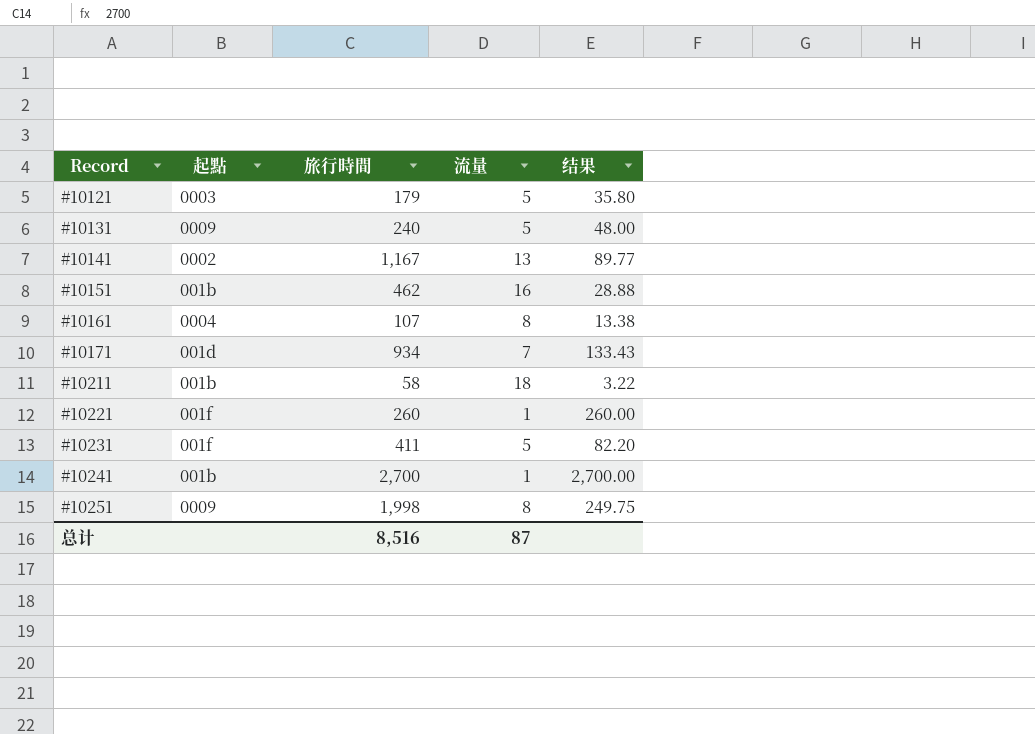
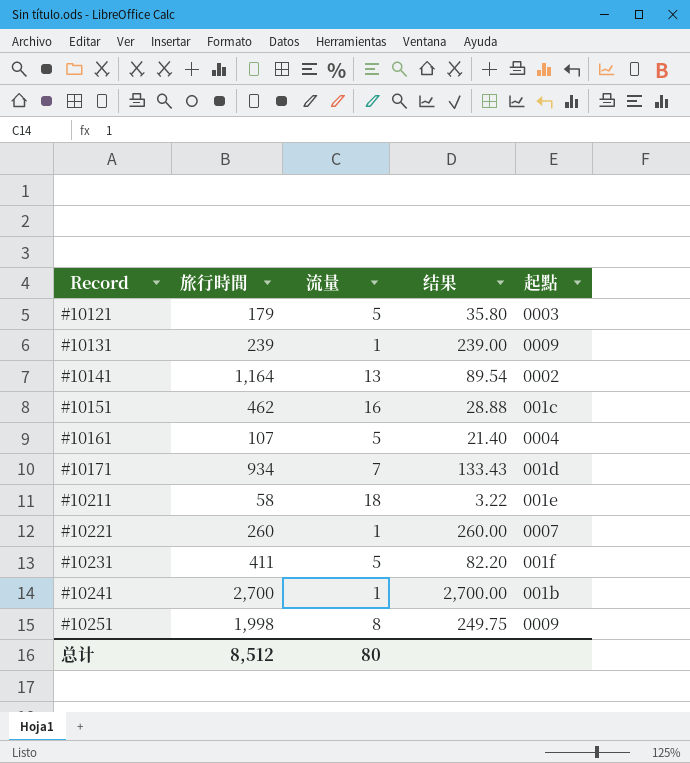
column 起點 | position: 2 -> 5
#10131 | 旅行時間: 240 -> 239
#10131 | 流量: 5 -> 1
#10131 | 结果: 48.00 -> 239.00
#10141 | 旅行時間: 1,167 -> 1,164
#10141 | 结果: 89.77 -> 89.54
#10151 | 起點: 001b -> 001c
#10161 | 流量: 8 -> 5
#10161 | 结果: 13.38 -> 21.40
#10211 | 起點: 001b -> 001e
#10221 | 起點: 001f -> 0007
总计 | 旅行時間: 8,516 -> 8,512
总计 | 流量: 87 -> 80

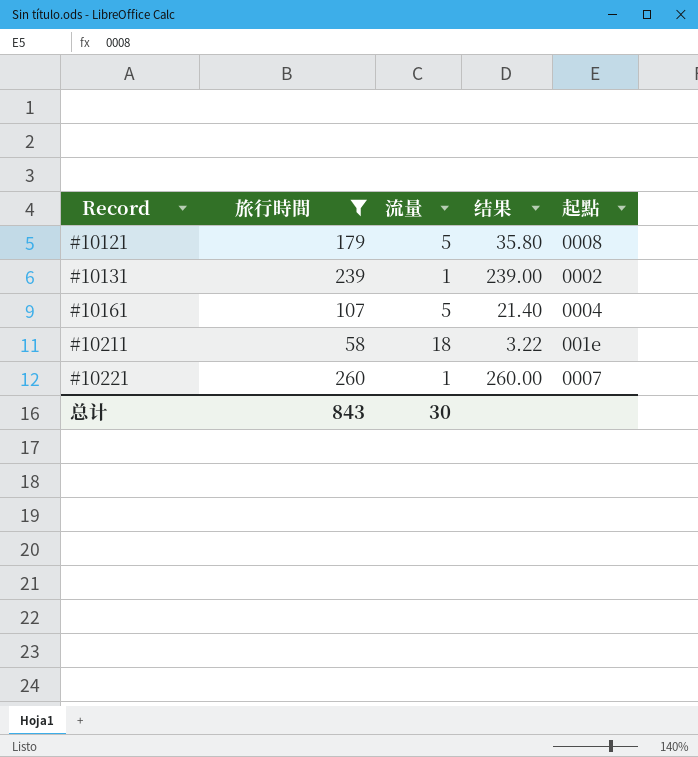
filter: none -> 旅行時間 <= 260
#10121 | 起點: 0003 -> 0008
#10131 | 起點: 0009 -> 0002
总计 | 旅行時間: 8,512 -> 843
总计 | 流量: 80 -> 30

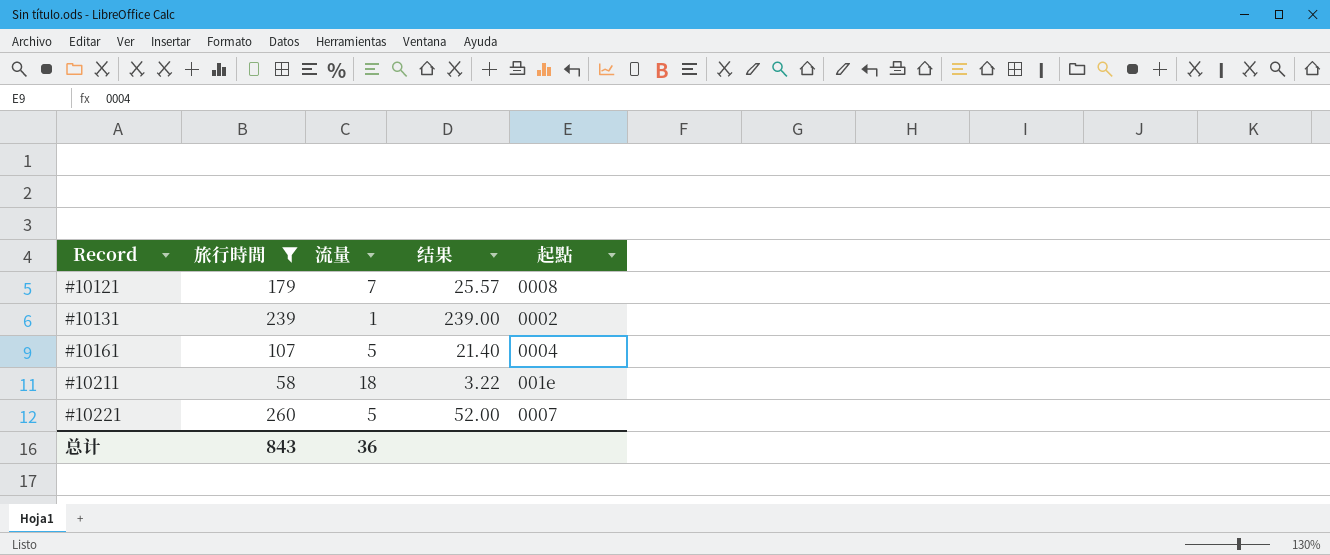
#10121 | 流量: 5 -> 7
#10121 | 结果: 35.80 -> 25.57
#10221 | 流量: 1 -> 5
#10221 | 结果: 260.00 -> 52.00
总计 | 流量: 30 -> 36

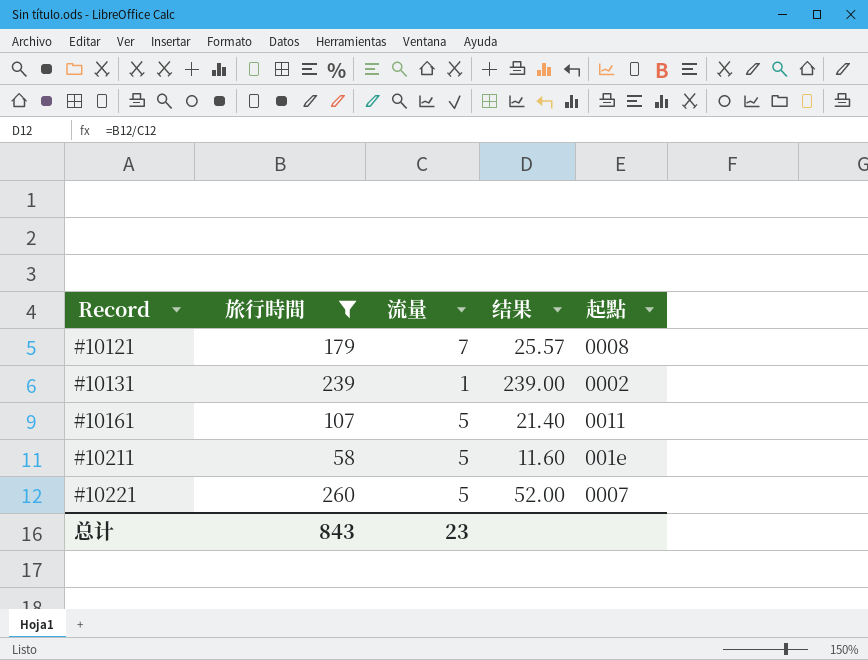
#10161 | 起點: 0004 -> 0011
#10211 | 流量: 18 -> 5
#10211 | 结果: 3.22 -> 11.60
总计 | 流量: 36 -> 23

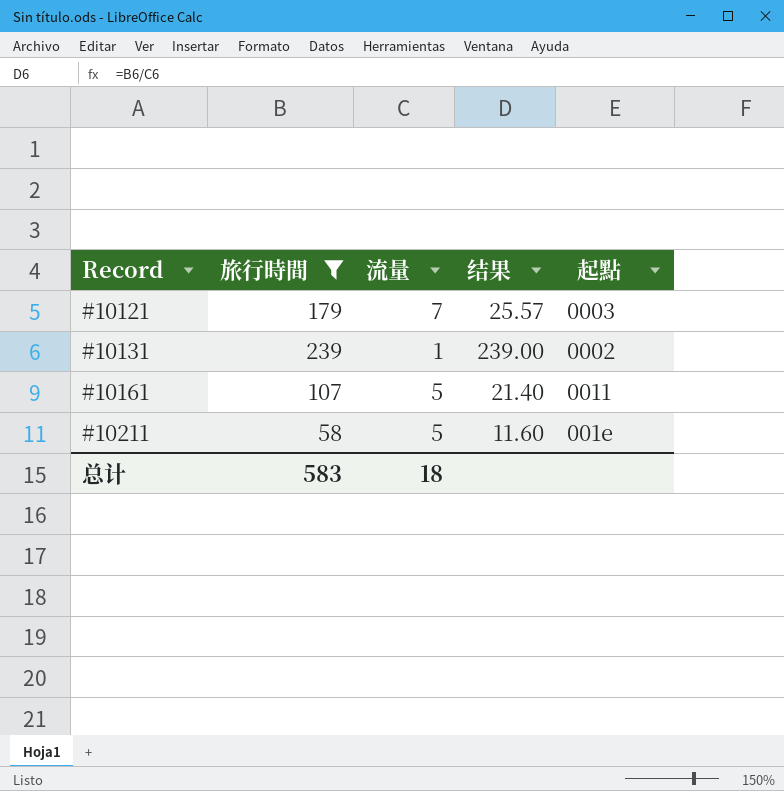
row #10221: 260 | 5 | 52.00 | 0007 -> none
#10121 | 起點: 0008 -> 0003
总计 | 旅行時間: 843 -> 583
总计 | 流量: 23 -> 18

